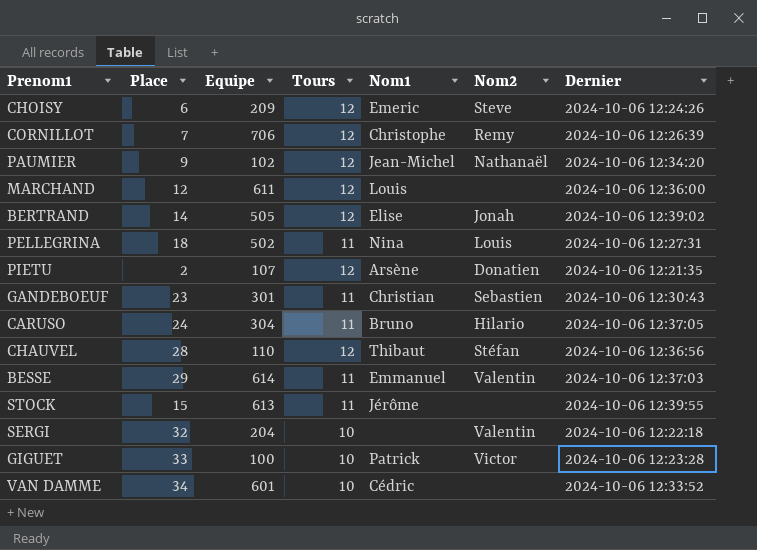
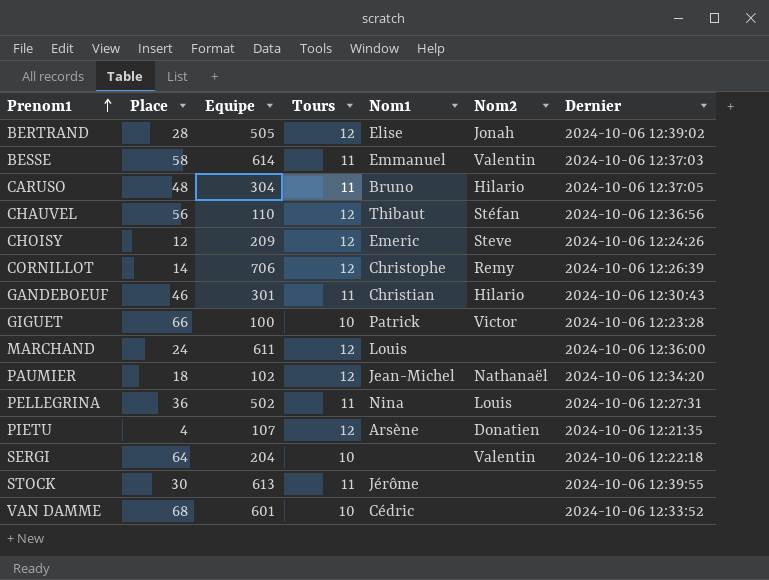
row order: none -> Prenom1 ascending
BERTRAND | Place: 14 -> 28
BESSE | Place: 29 -> 58
CARUSO | Place: 24 -> 48
CHAUVEL | Place: 28 -> 56
CHOISY | Place: 6 -> 12
CORNILLOT | Place: 7 -> 14
GANDEBOEUF | Place: 23 -> 46
GANDEBOEUF | Nom2: Sebastien -> Hilario
GIGUET | Place: 33 -> 66
MARCHAND | Place: 12 -> 24
PAUMIER | Place: 9 -> 18
PELLEGRINA | Place: 18 -> 36
PIETU | Place: 2 -> 4
SERGI | Place: 32 -> 64
STOCK | Place: 15 -> 30
VAN DAMME | Place: 34 -> 68

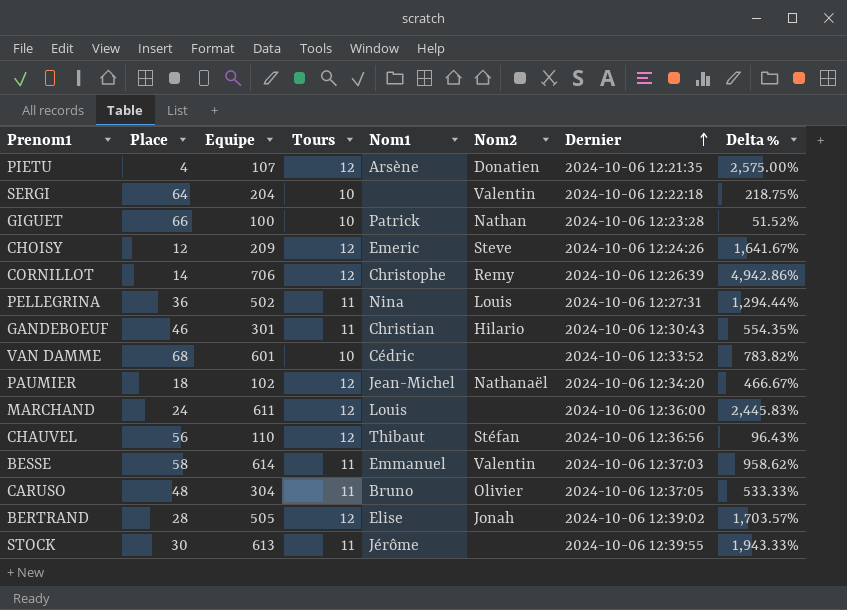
row order: Prenom1 ascending -> Dernier ascending
column Delta % | formula: none -> ([Equipe] - [Place]) / [Place]
GIGUET | Nom2: Victor -> Nathan
CARUSO | Nom2: Hilario -> Olivier

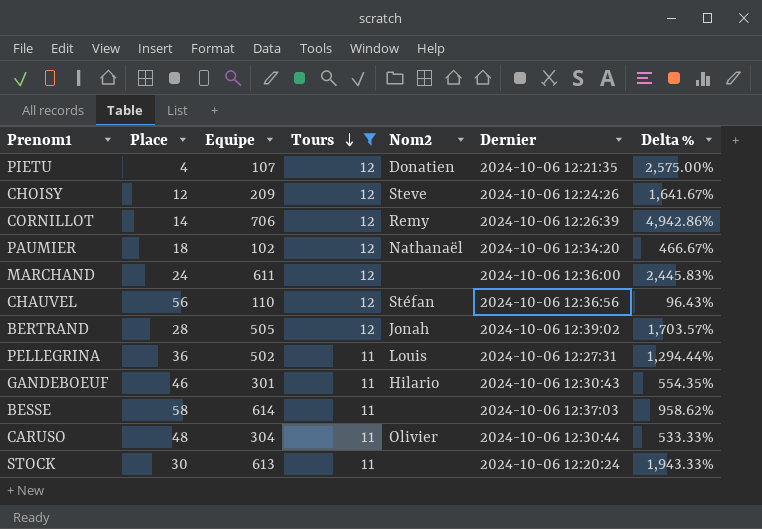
filter: none -> Tours != 10
row order: Dernier ascending -> Tours descending
column Nom1 | position: 5 -> none
BESSE | Nom2: Valentin -> none
CARUSO | Dernier: 2024-10-06 12:37:05 -> 2024-10-06 12:30:44
STOCK | Dernier: 2024-10-06 12:39:55 -> 2024-10-06 12:20:24

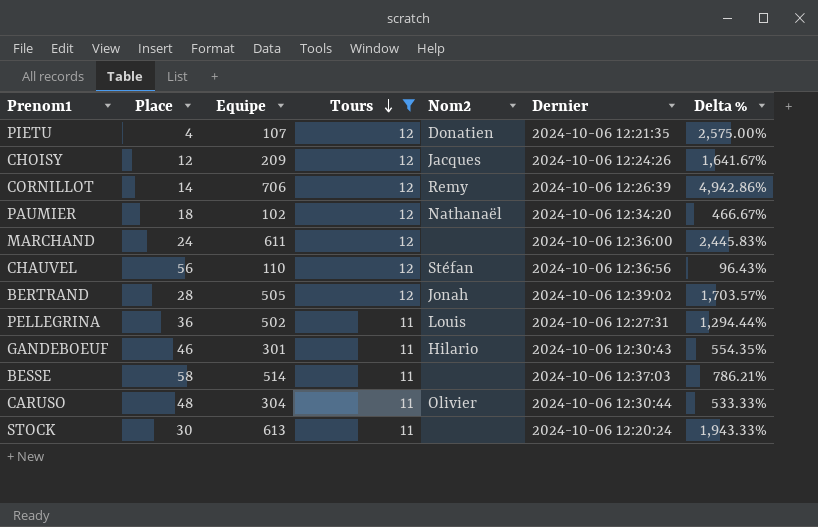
CHOISY | Nom2: Steve -> Jacques
BESSE | Equipe: 614 -> 514
BESSE | Delta %: 958.62% -> 786.21%

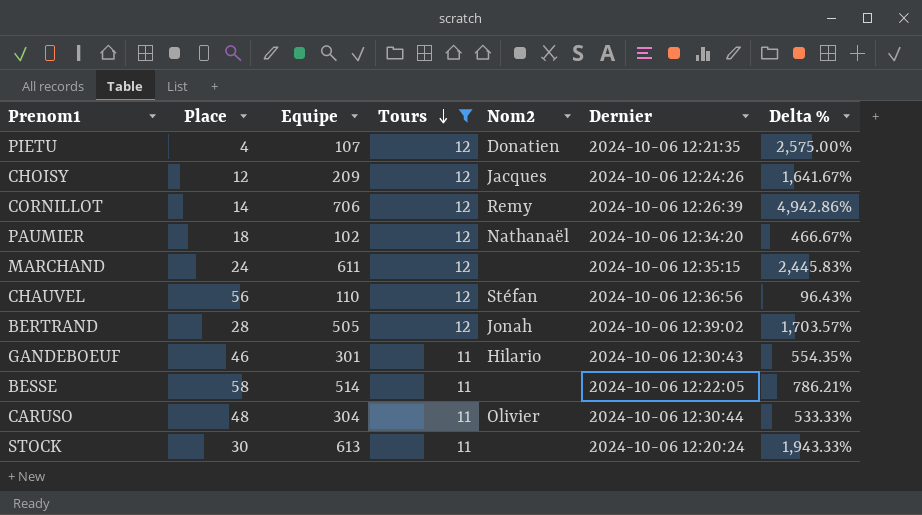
row PELLEGRINA: 36 | 502 | 11 | Louis | 2024-10-06 12:27:31 | 1,294.44% -> none
MARCHAND | Dernier: 2024-10-06 12:36:00 -> 2024-10-06 12:35:15
BESSE | Dernier: 2024-10-06 12:37:03 -> 2024-10-06 12:22:05

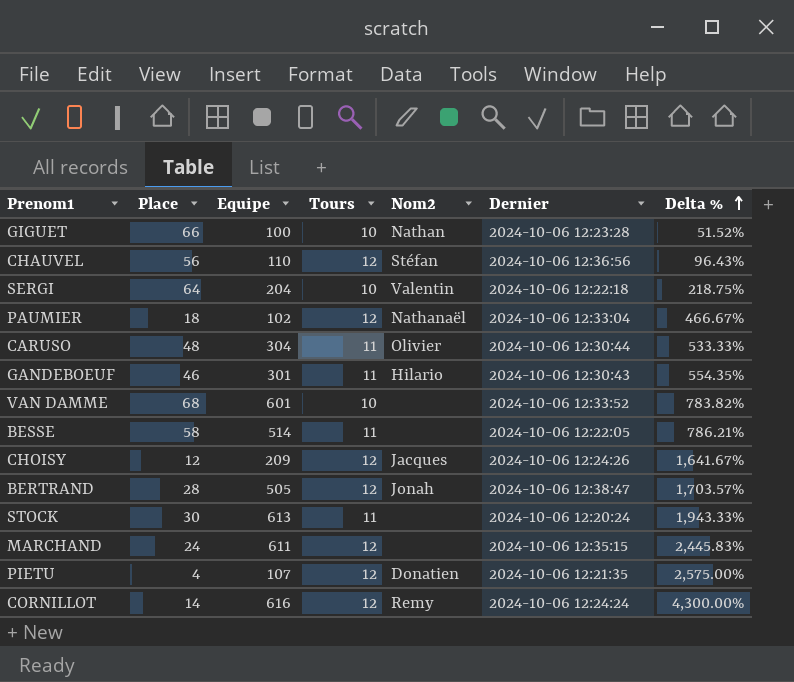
filter: Tours != 10 -> none
row order: Tours descending -> Delta % ascending
PAUMIER | Dernier: 2024-10-06 12:34:20 -> 2024-10-06 12:33:04
BERTRAND | Dernier: 2024-10-06 12:39:02 -> 2024-10-06 12:38:47
CORNILLOT | Equipe: 706 -> 616
CORNILLOT | Dernier: 2024-10-06 12:26:39 -> 2024-10-06 12:24:24
CORNILLOT | Delta %: 4,942.86% -> 4,300.00%

